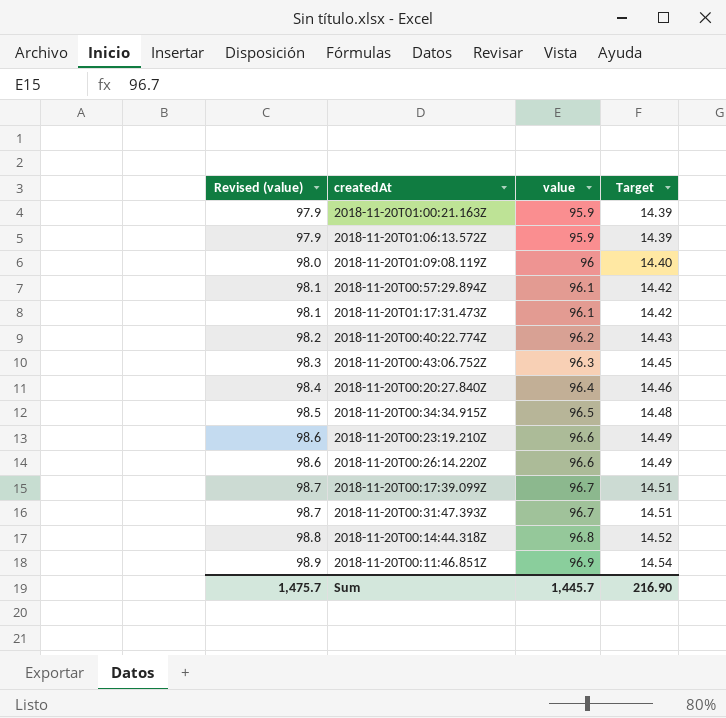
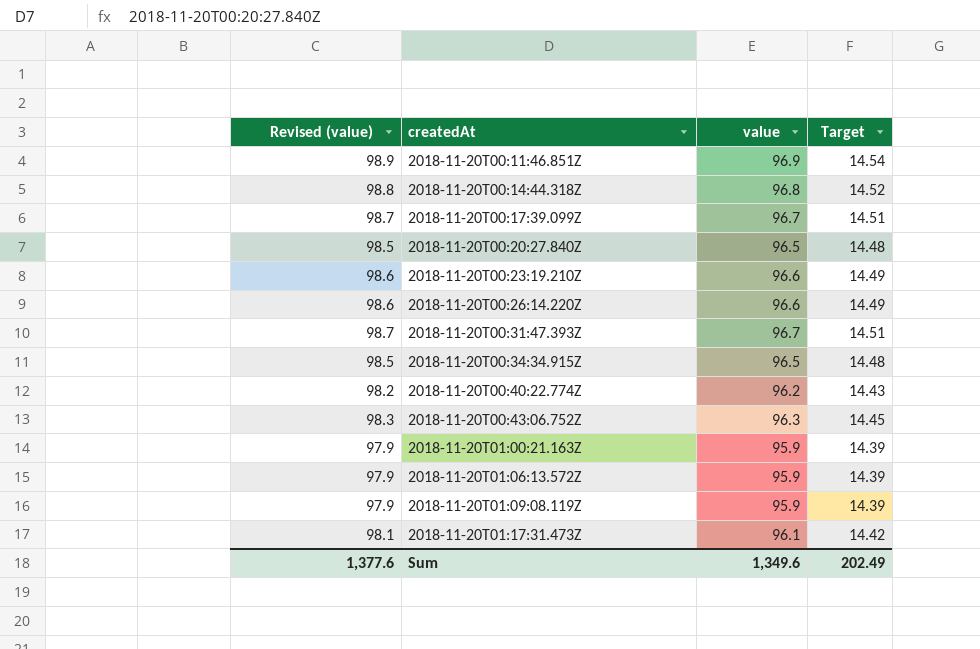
row order: Revised (value) ascending -> createdAt ascending
row 2018-11-20T00:57:29.894Z: 98.1 | 96.1 | 14.42 -> none
2018-11-20T00:20:27.840Z | Revised (value): 98.4 -> 98.5
2018-11-20T00:20:27.840Z | value: 96.4 -> 96.5
2018-11-20T00:20:27.840Z | Target: 14.46 -> 14.48
2018-11-20T01:09:08.119Z | Revised (value): 98.0 -> 97.9
2018-11-20T01:09:08.119Z | value: 96 -> 95.9
2018-11-20T01:09:08.119Z | Target: 14.40 -> 14.39
Sum | Revised (value): 1,475.7 -> 1,377.6
Sum | value: 1,445.7 -> 1,349.6
Sum | Target: 216.90 -> 202.49

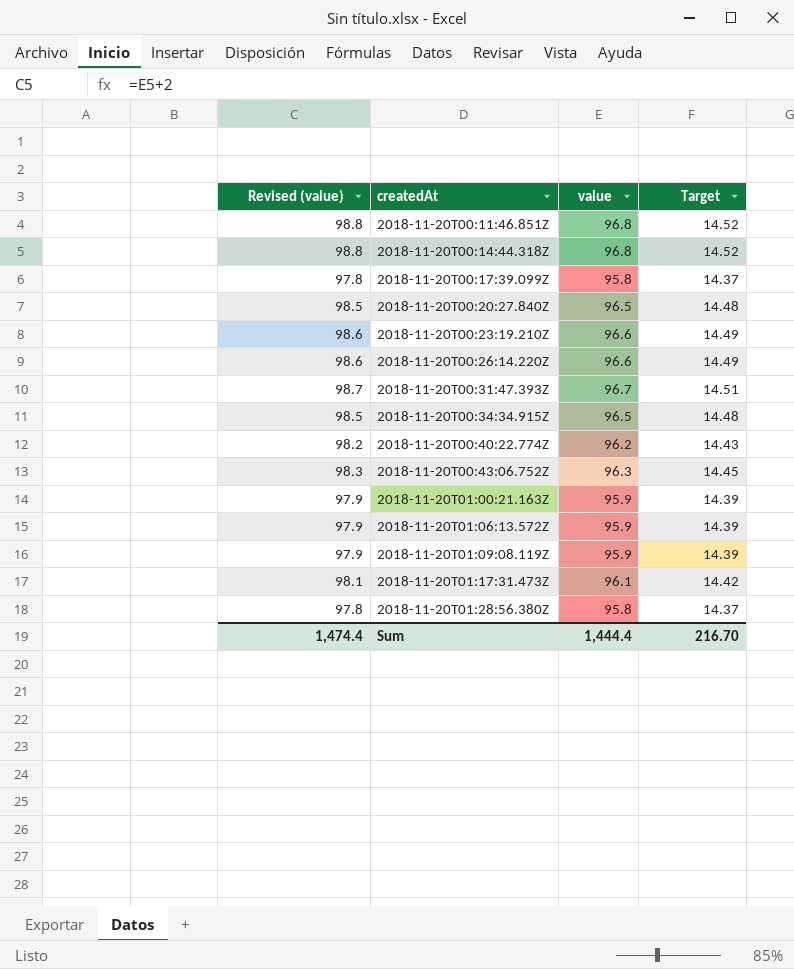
2018-11-20T00:11:46.851Z | Revised (value): 98.9 -> 98.8
2018-11-20T00:11:46.851Z | value: 96.9 -> 96.8
2018-11-20T00:11:46.851Z | Target: 14.54 -> 14.52
2018-11-20T00:17:39.099Z | Revised (value): 98.7 -> 97.8
2018-11-20T00:17:39.099Z | value: 96.7 -> 95.8
2018-11-20T00:17:39.099Z | Target: 14.51 -> 14.37
row 2018-11-20T01:28:56.380Z: none -> 97.8 | 95.8 | 14.37
Sum | Revised (value): 1,377.6 -> 1,474.4
Sum | value: 1,349.6 -> 1,444.4
Sum | Target: 202.49 -> 216.70

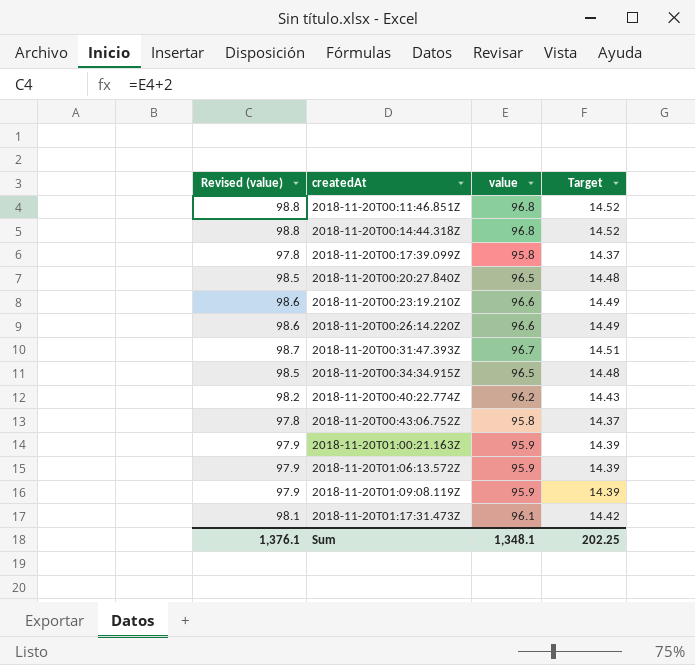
row 2018-11-20T01:28:56.380Z: 97.8 | 95.8 | 14.37 -> none
2018-11-20T00:43:06.752Z | Revised (value): 98.3 -> 97.8
2018-11-20T00:43:06.752Z | value: 96.3 -> 95.8
2018-11-20T00:43:06.752Z | Target: 14.45 -> 14.37
Sum | Revised (value): 1,474.4 -> 1,376.1
Sum | value: 1,444.4 -> 1,348.1
Sum | Target: 216.70 -> 202.25

